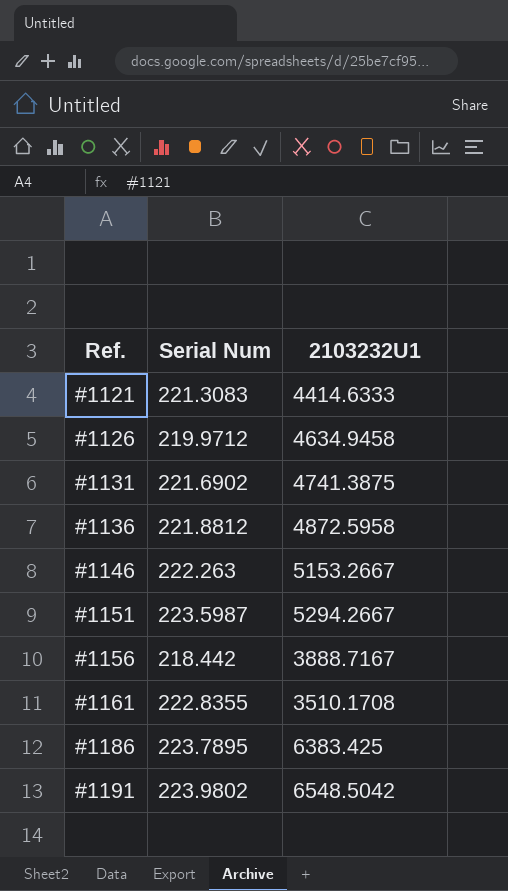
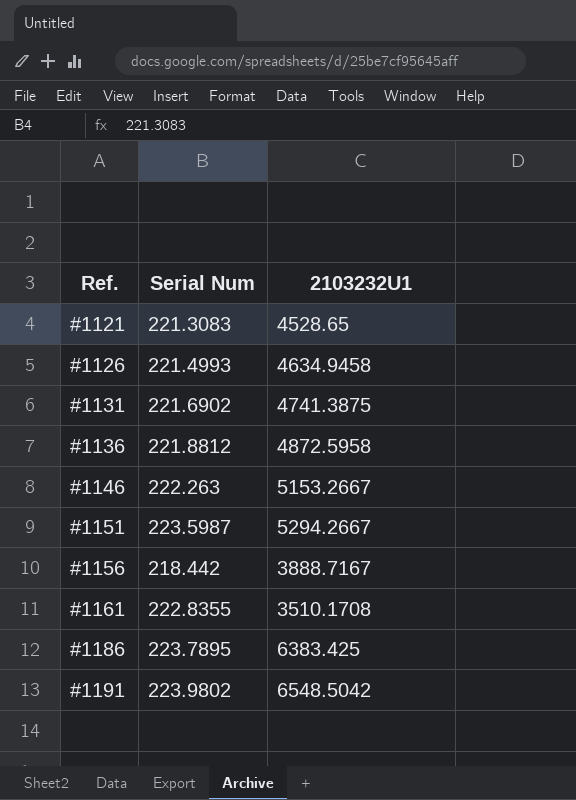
#1121 | 2103232U1: 4414.6333 -> 4528.65
#1126 | Serial Num: 219.9712 -> 221.4993

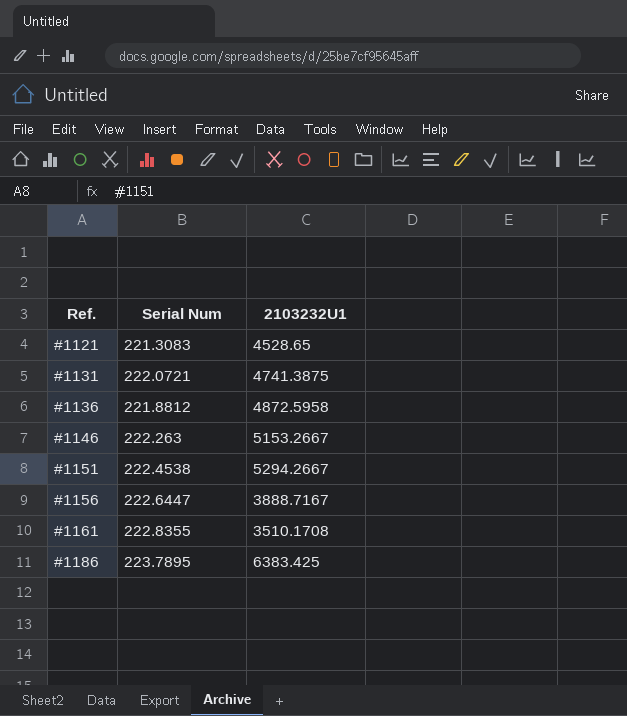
row #1126: 221.4993 | 4634.9458 -> none
row #1191: 223.9802 | 6548.5042 -> none
#1131 | Serial Num: 221.6902 -> 222.0721
#1151 | Serial Num: 223.5987 -> 222.4538
#1156 | Serial Num: 218.442 -> 222.6447

